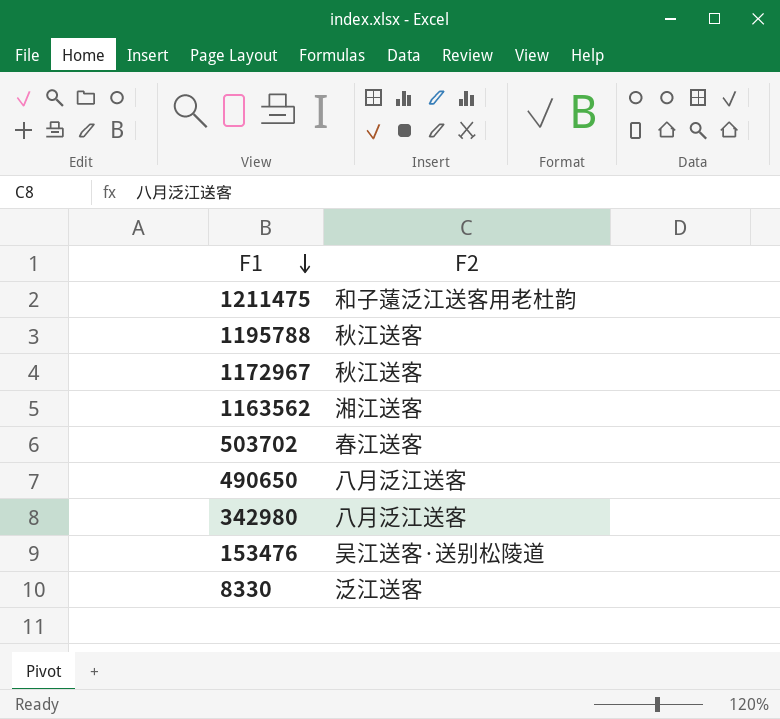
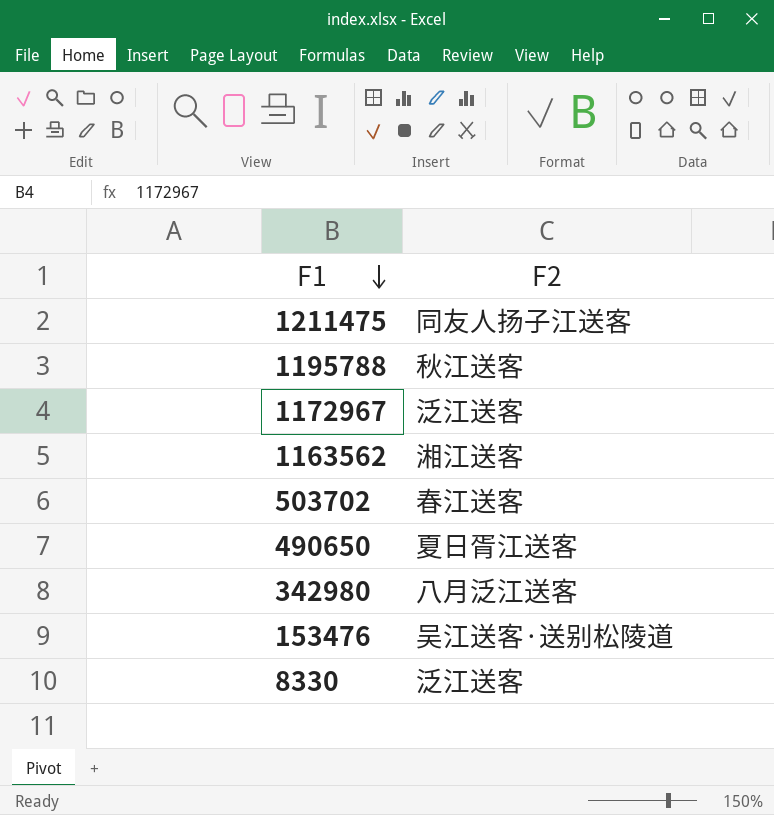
1211475 | F2: 和子薳泛江送客用老杜韵 -> 同友人扬子江送客
1172967 | F2: 秋江送客 -> 泛江送客
490650 | F2: 八月泛江送客 -> 夏日胥江送客

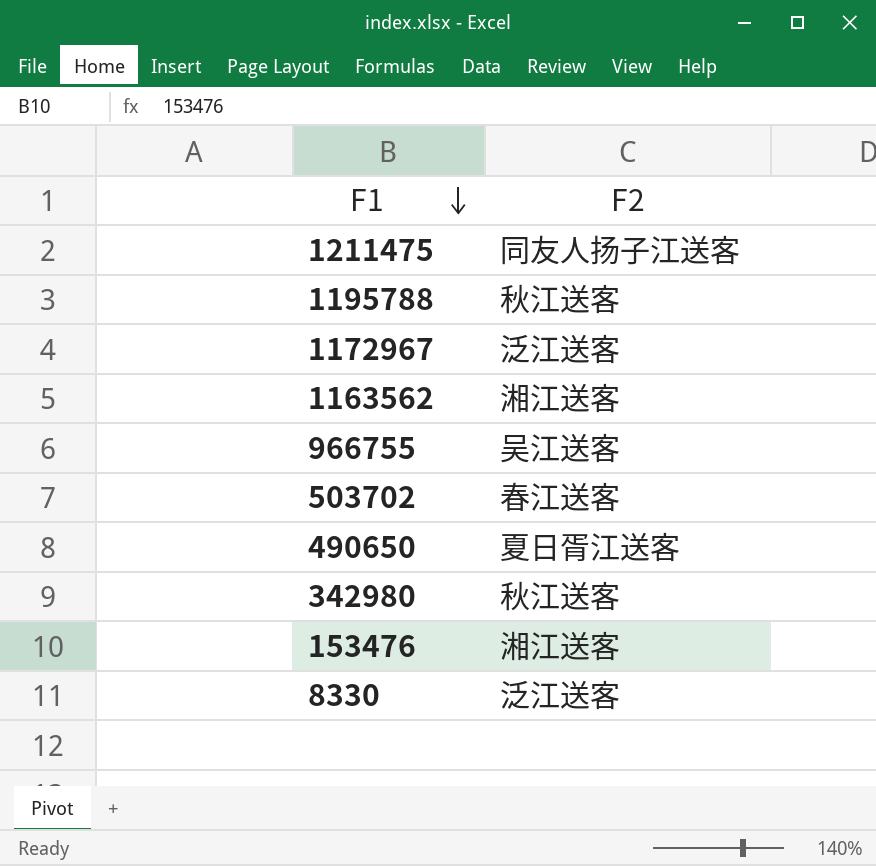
row 966755: none -> 吴江送客
342980 | F2: 八月泛江送客 -> 秋江送客
153476 | F2: 吴江送客·送别松陵道 -> 湘江送客

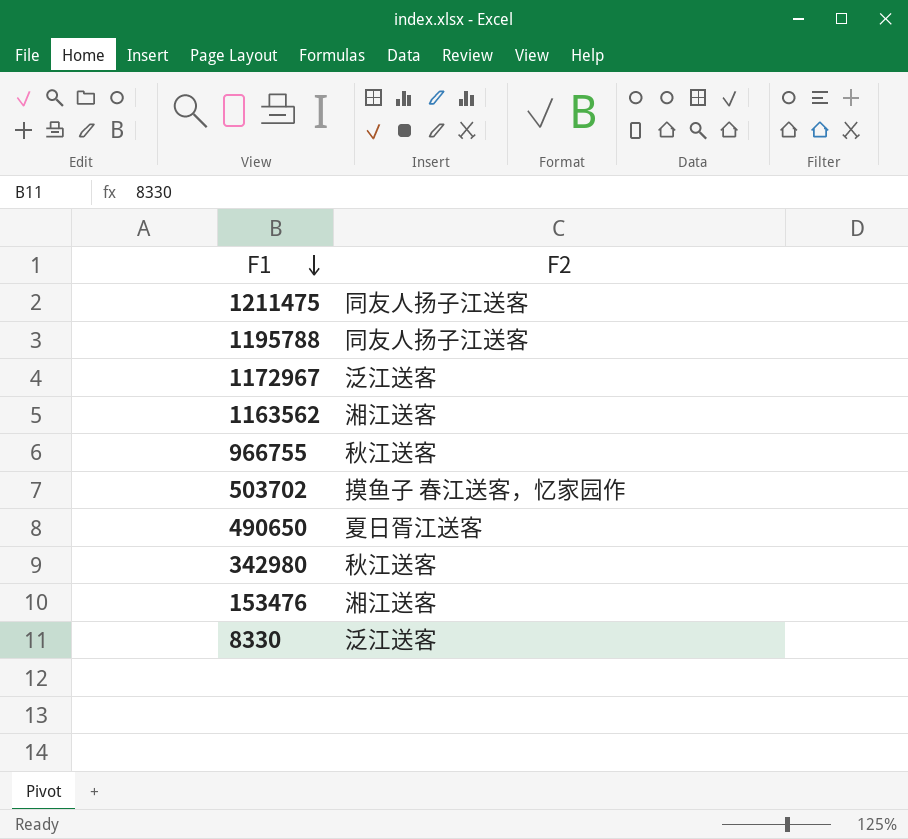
1195788 | F2: 秋江送客 -> 同友人扬子江送客
966755 | F2: 吴江送客 -> 秋江送客
503702 | F2: 春江送客 -> 摸鱼子 春江送客，忆家园作

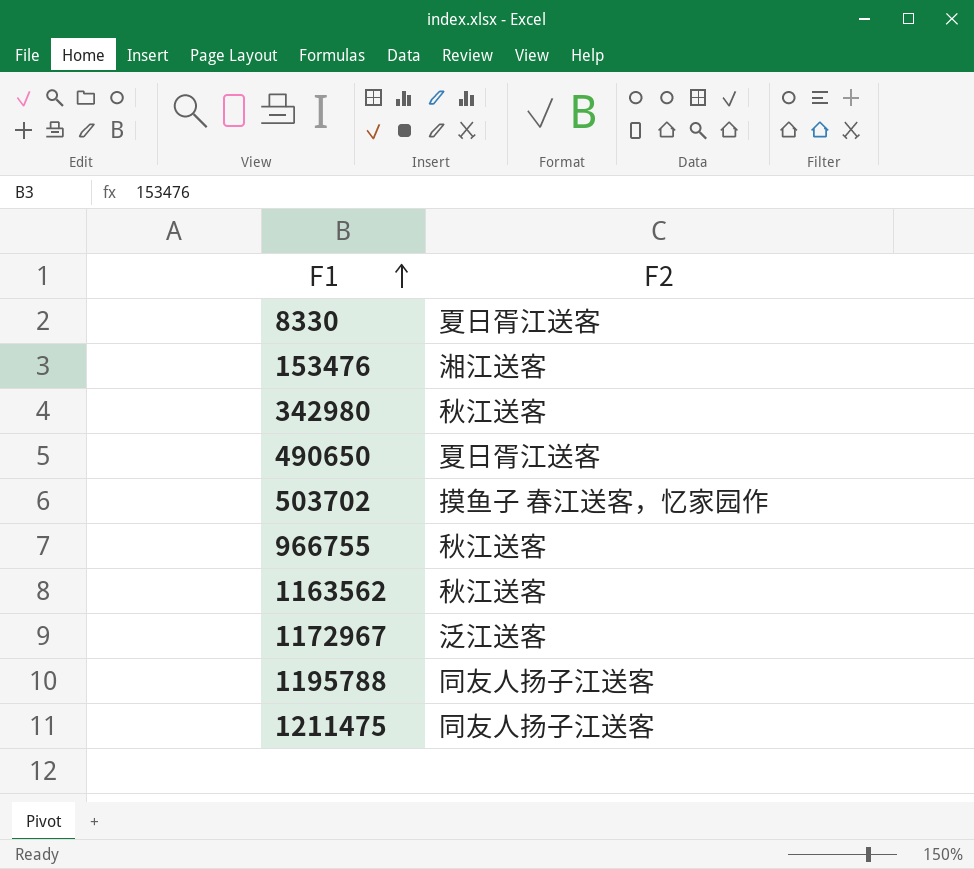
row order: F1 descending -> F1 ascending
8330 | F2: 泛江送客 -> 夏日胥江送客
1163562 | F2: 湘江送客 -> 秋江送客

